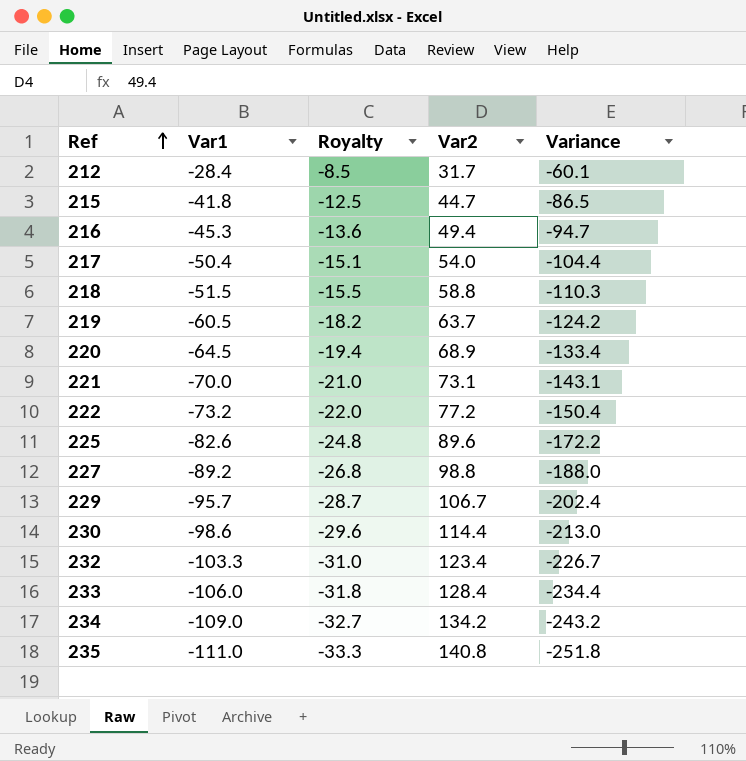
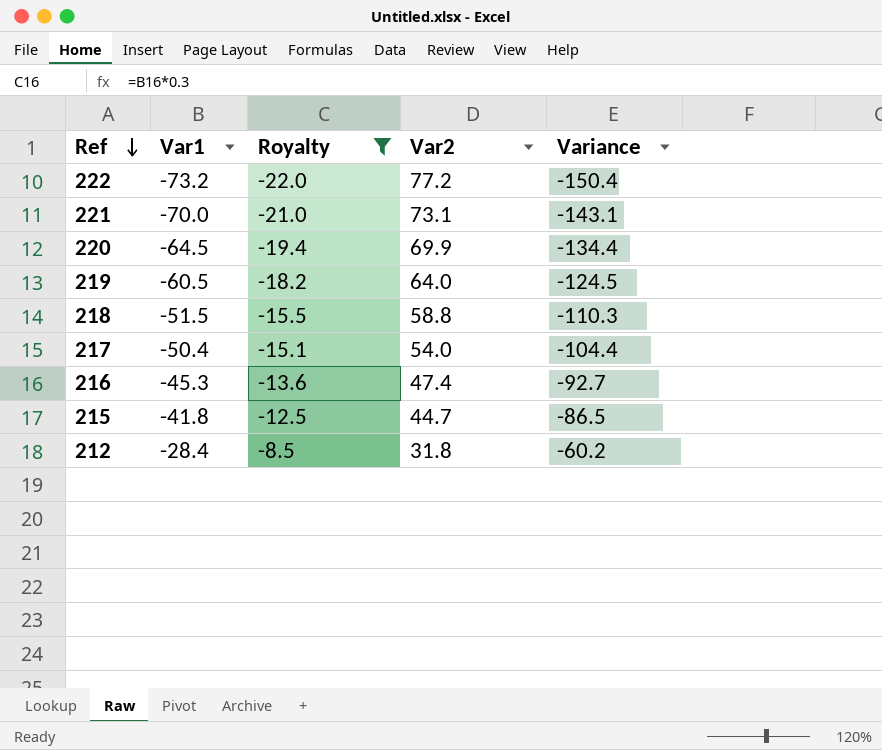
filter: none -> Royalty >= -22.0
row order: Ref ascending -> Ref descending
220 | Var2: 68.9 -> 69.9
220 | Variance: -133.4 -> -134.4
219 | Var2: 63.7 -> 64.0
219 | Variance: -124.2 -> -124.5
216 | Var2: 49.4 -> 47.4
216 | Variance: -94.7 -> -92.7
212 | Var2: 31.7 -> 31.8
212 | Variance: -60.1 -> -60.2

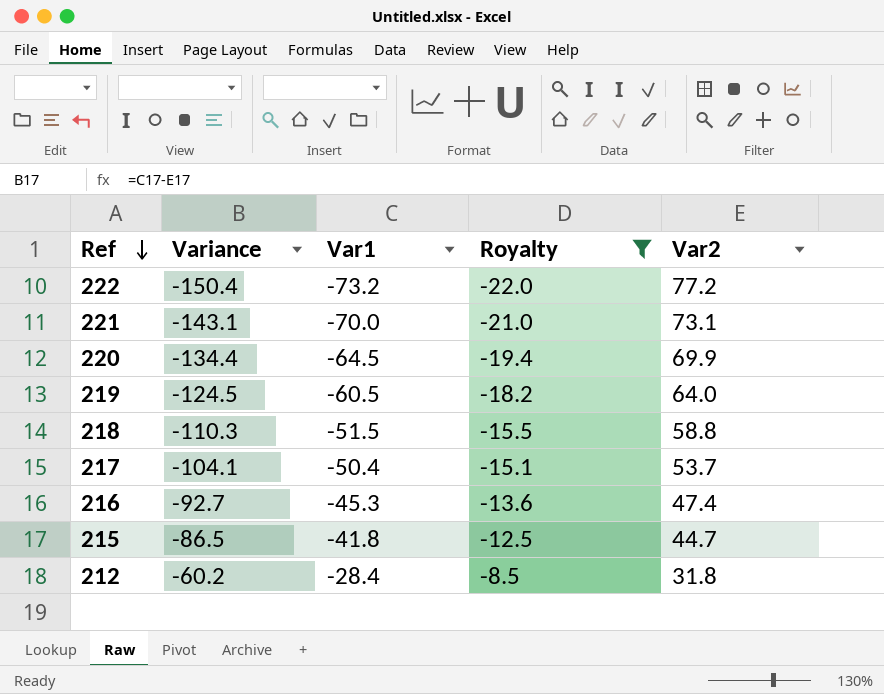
column Variance | position: 5 -> 2
217 | Variance: -104.4 -> -104.1
217 | Var2: 54.0 -> 53.7

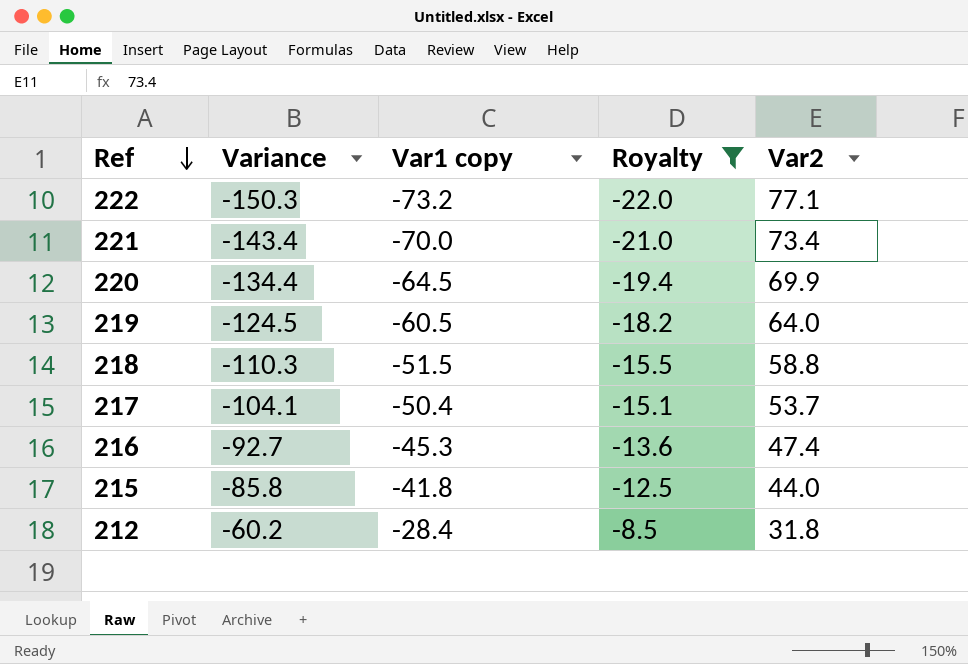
column name: Var1 -> Var1 copy
222 | Variance: -150.4 -> -150.3
222 | Var2: 77.2 -> 77.1
221 | Variance: -143.1 -> -143.4
221 | Var2: 73.1 -> 73.4
215 | Variance: -86.5 -> -85.8
215 | Var2: 44.7 -> 44.0

